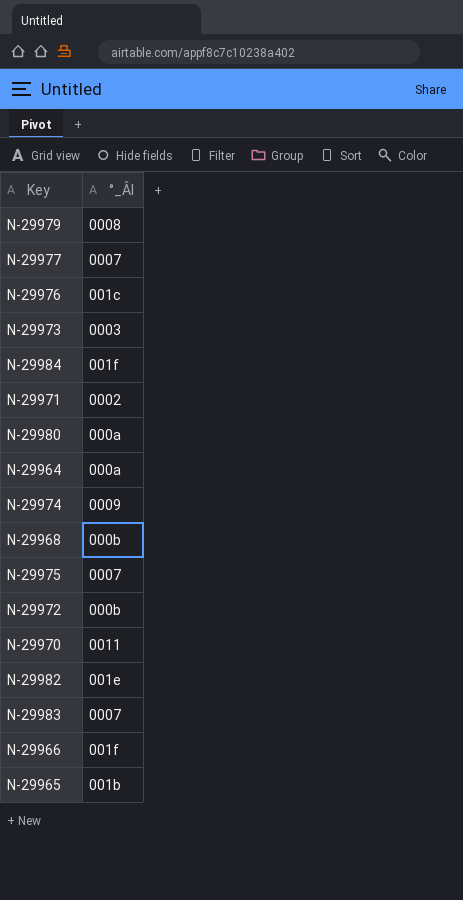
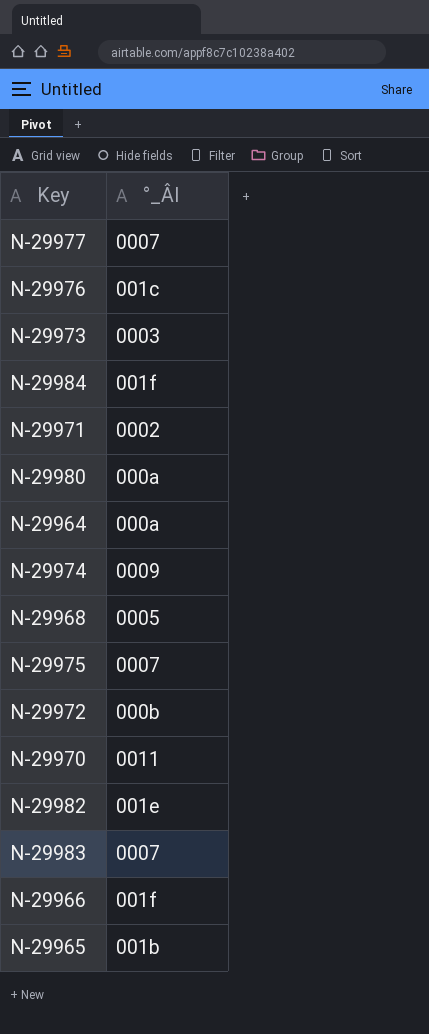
row N-29979: 0008 -> none
N-29968 | °_ÂI: 000b -> 0005

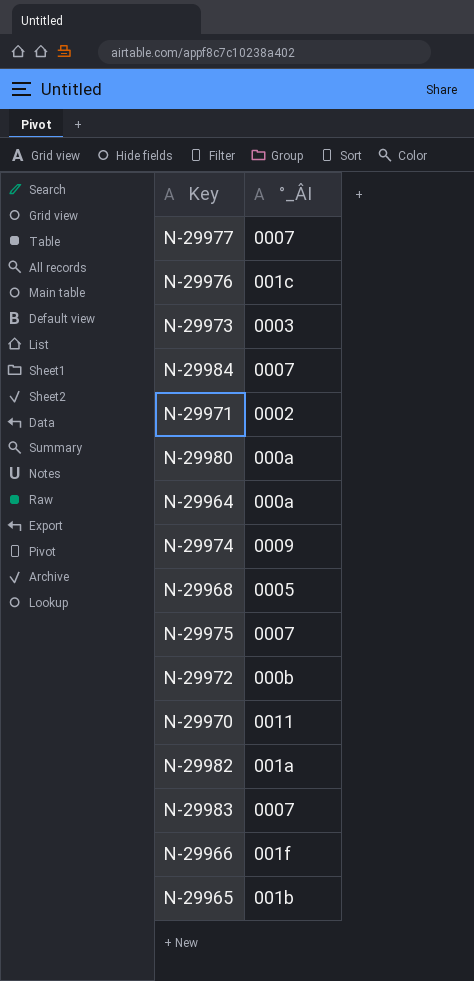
N-29984 | °_ÂI: 001f -> 0007
N-29982 | °_ÂI: 001e -> 001a

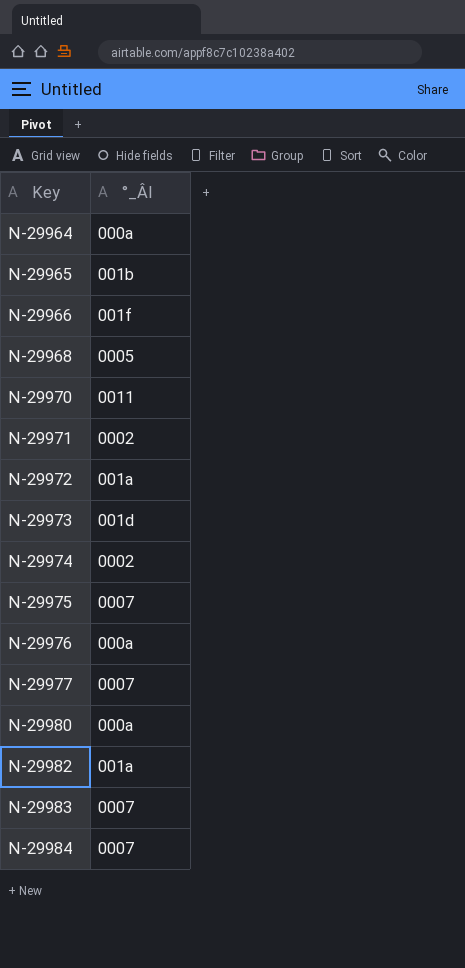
row order: none -> Key ascending
N-29972 | °_ÂI: 000b -> 001a
N-29973 | °_ÂI: 0003 -> 001d
N-29974 | °_ÂI: 0009 -> 0002
N-29976 | °_ÂI: 001c -> 000a

